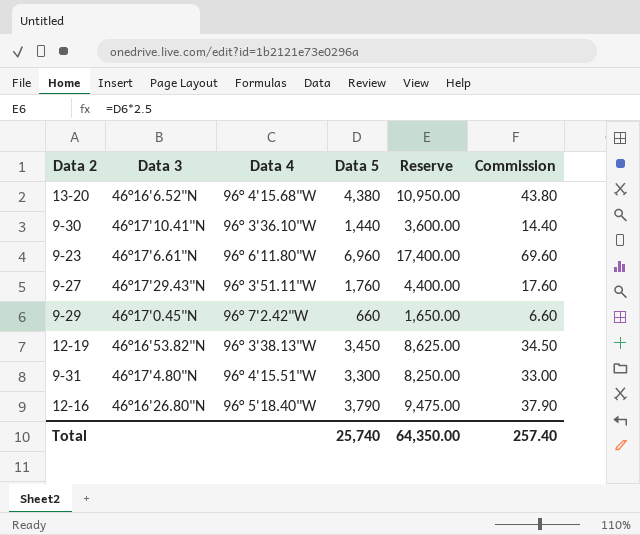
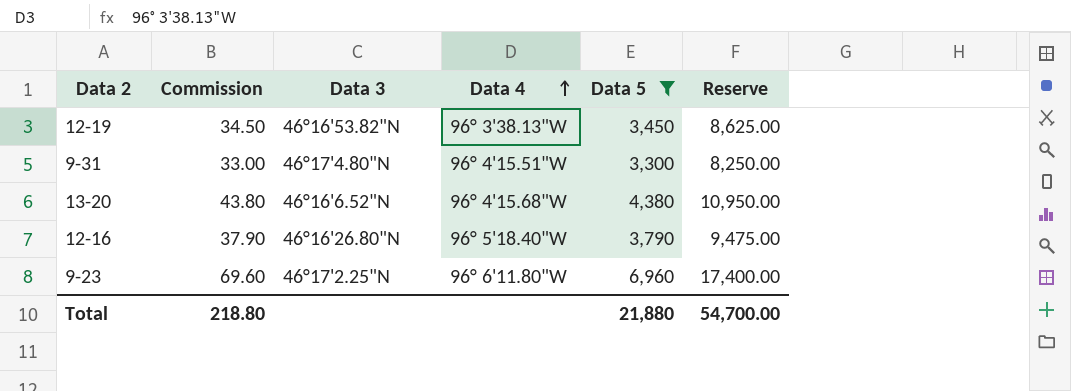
filter: none -> Data 5 >= 3,300
row order: none -> Data 4 ascending
column Commission | position: 6 -> 2
9-23 | Data 3: 46°17'6.61"N -> 46°17'2.25"N
Total | Commission: 257.40 -> 218.80
Total | Data 5: 25,740 -> 21,880
Total | Reserve: 64,350.00 -> 54,700.00

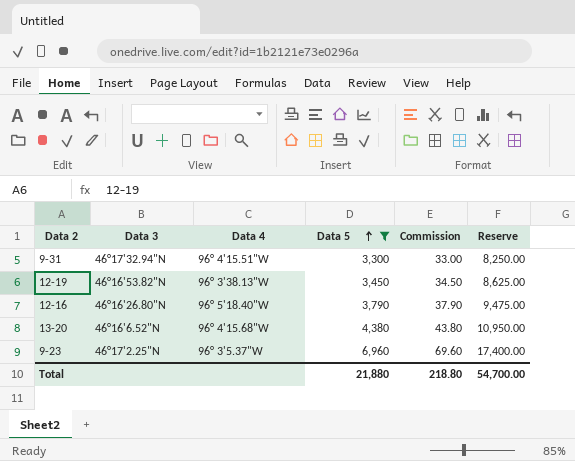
row order: Data 4 ascending -> Data 5 ascending
column Commission | position: 2 -> 5
9-31 | Data 3: 46°17'4.80"N -> 46°17'32.94"N
9-23 | Data 4: 96° 6'11.80"W -> 96° 3'5.37"W

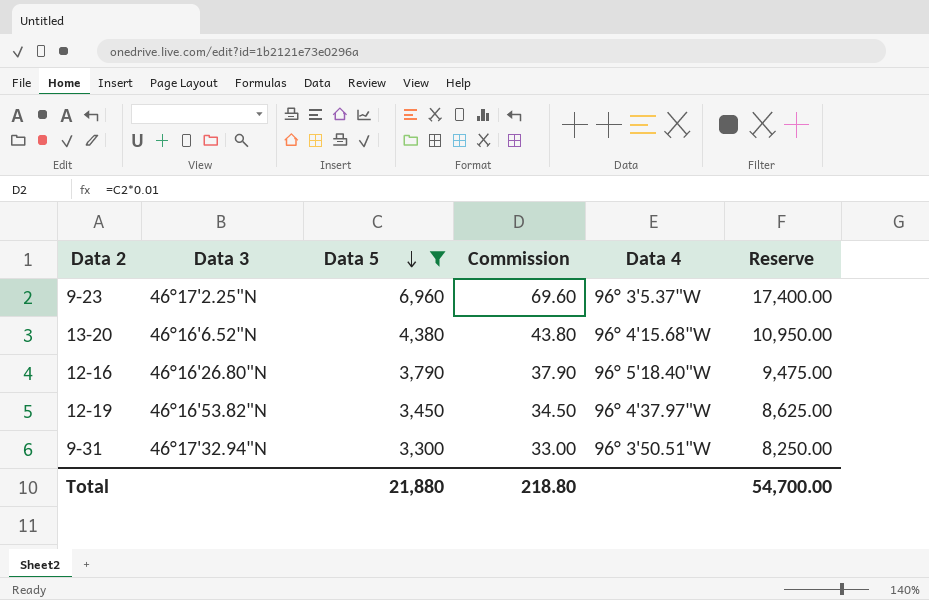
row order: Data 5 ascending -> Data 5 descending
column Data 4 | position: 3 -> 5
12-19 | Data 4: 96° 3'38.13"W -> 96° 4'37.97"W
9-31 | Data 4: 96° 4'15.51"W -> 96° 3'50.51"W

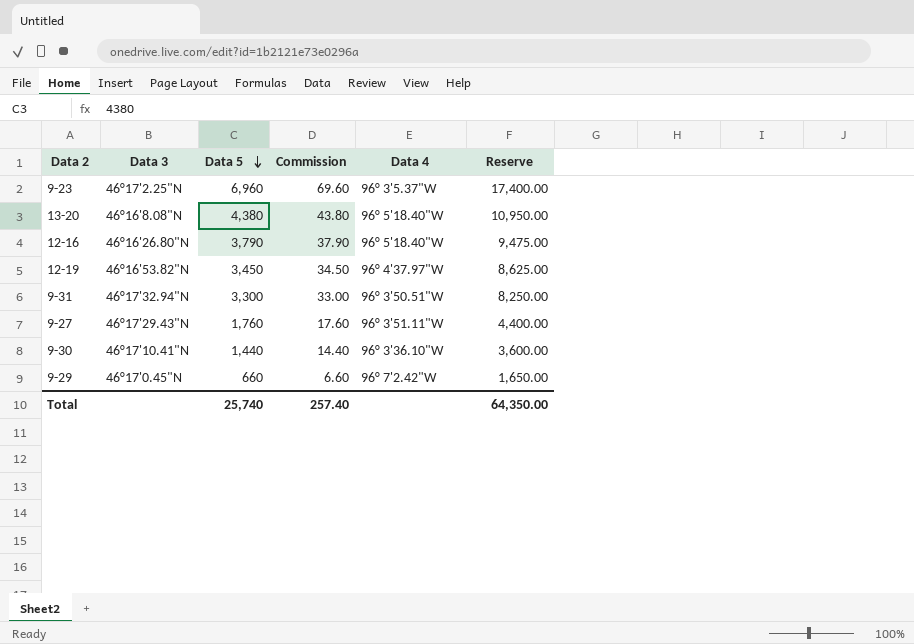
filter: Data 5 >= 3,300 -> none
13-20 | Data 3: 46°16'6.52"N -> 46°16'8.08"N
13-20 | Data 4: 96° 4'15.68"W -> 96° 5'18.40"W
Total | Data 5: 21,880 -> 25,740
Total | Commission: 218.80 -> 257.40
Total | Reserve: 54,700.00 -> 64,350.00

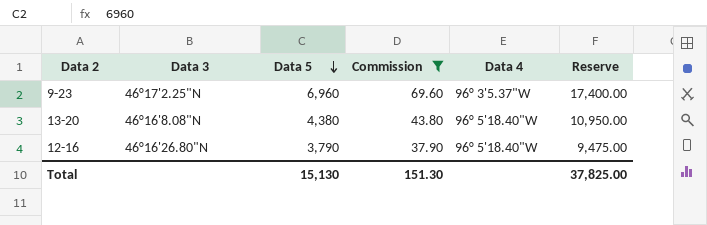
filter: none -> Commission >= 37.90
Total | Data 5: 25,740 -> 15,130
Total | Commission: 257.40 -> 151.30
Total | Reserve: 64,350.00 -> 37,825.00

